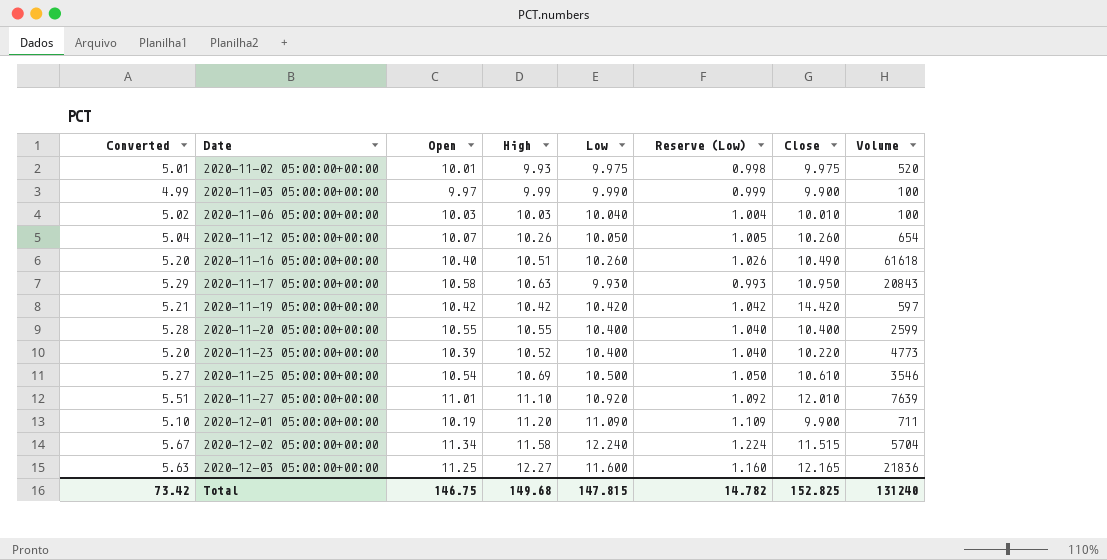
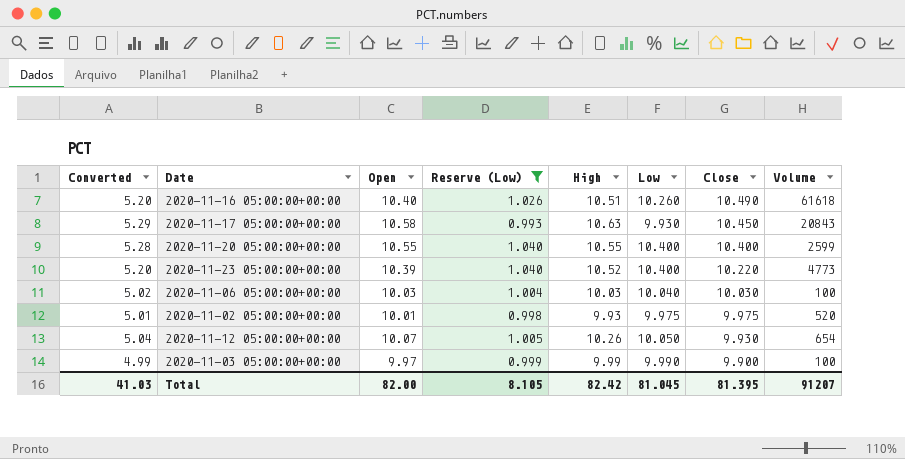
filter: none -> Reserve (Low) <= 1.040
row order: Date ascending -> Close descending
column Reserve (Low) | position: 6 -> 4
2020-11-17 05:00:00+00:00 | Close: 10.950 -> 10.450
2020-11-06 05:00:00+00:00 | Close: 10.010 -> 10.030
2020-11-12 05:00:00+00:00 | Close: 10.260 -> 9.930
Total | Converted: 73.42 -> 41.03
Total | Open: 146.75 -> 82.00
Total | Reserve (Low): 14.782 -> 8.105
Total | High: 149.68 -> 82.42
Total | Low: 147.815 -> 81.045
Total | Close: 152.825 -> 81.395
Total | Volume: 131240 -> 91207

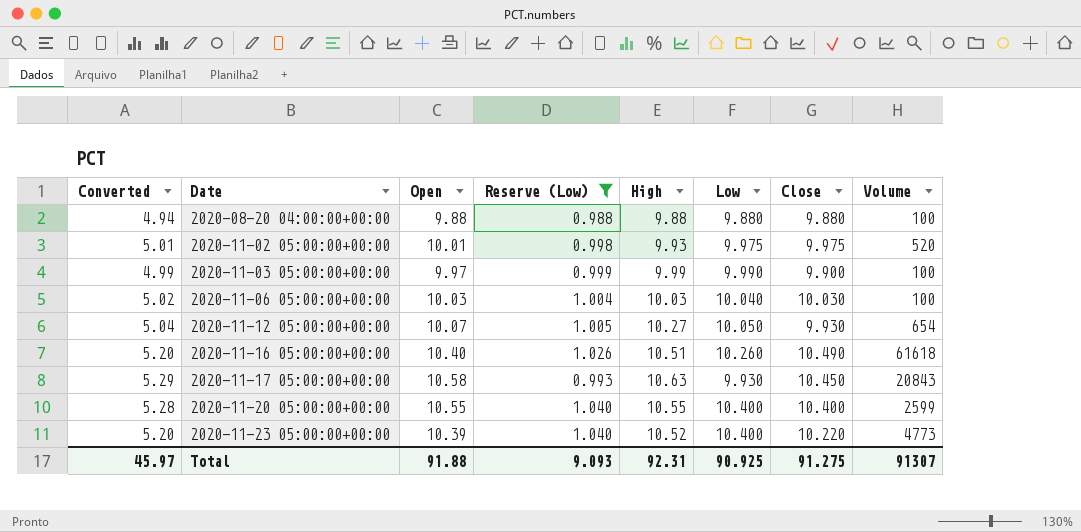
row order: Close descending -> Date ascending
row 2020-08-20 04:00:00+00:00: none -> 4.94 | 9.88 | 0.988 | 9.88 | 9.880 | 9.880 | 100
2020-11-12 05:00:00+00:00 | High: 10.26 -> 10.27
Total | Converted: 41.03 -> 45.97
Total | Open: 82.00 -> 91.88
Total | Reserve (Low): 8.105 -> 9.093
Total | High: 82.42 -> 92.31
Total | Low: 81.045 -> 90.925
Total | Close: 81.395 -> 91.275
Total | Volume: 91207 -> 91307

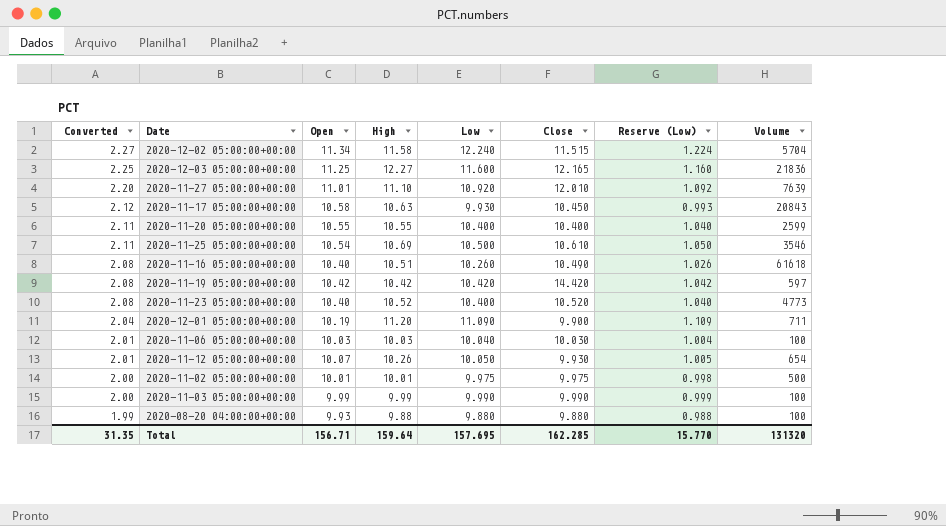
filter: Reserve (Low) <= 1.040 -> none
row order: Date ascending -> Converted descending
column Converted | formula: [Open] * 0.5 -> [Open] * 0.2
column Reserve (Low) | position: 4 -> 7
2020-11-23 05:00:00+00:00 | Open: 10.39 -> 10.40
2020-11-23 05:00:00+00:00 | Close: 10.220 -> 10.520
2020-11-12 05:00:00+00:00 | High: 10.27 -> 10.26
2020-11-02 05:00:00+00:00 | High: 9.93 -> 10.01
2020-11-02 05:00:00+00:00 | Volume: 520 -> 500
2020-11-03 05:00:00+00:00 | Open: 9.97 -> 9.99
2020-11-03 05:00:00+00:00 | Close: 9.900 -> 9.990
2020-08-20 04:00:00+00:00 | Open: 9.88 -> 9.93
Total | Converted: 45.97 -> 31.35
Total | Open: 91.88 -> 156.71
Total | High: 92.31 -> 159.64
Total | Low: 90.925 -> 157.695
Total | Close: 91.275 -> 162.285
Total | Reserve (Low): 9.093 -> 15.770
Total | Volume: 91307 -> 131320

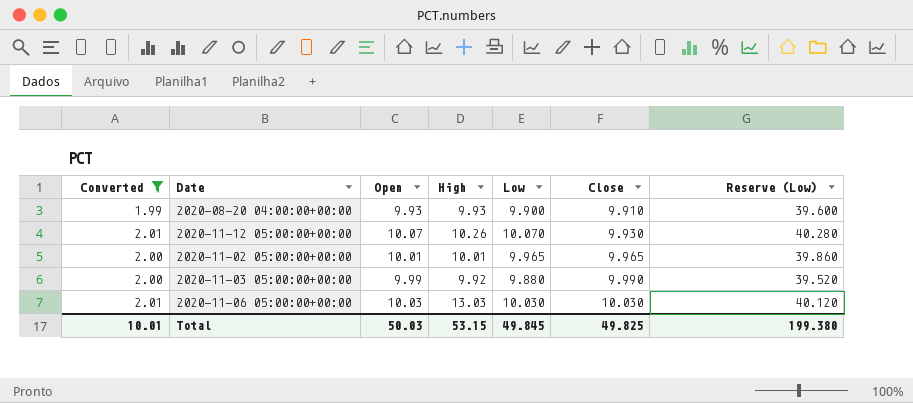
filter: none -> Converted <= 2.01
row order: Converted descending -> Close ascending
column Volume | position: 8 -> none
column Reserve (Low) | formula: [Low] * 0.1 -> [Low] * 4
2020-08-20 04:00:00+00:00 | High: 9.88 -> 9.93
2020-08-20 04:00:00+00:00 | Low: 9.880 -> 9.900
2020-08-20 04:00:00+00:00 | Close: 9.880 -> 9.910
2020-11-12 05:00:00+00:00 | Low: 10.050 -> 10.070
2020-11-02 05:00:00+00:00 | Low: 9.975 -> 9.965
2020-11-02 05:00:00+00:00 | Close: 9.975 -> 9.965
2020-11-03 05:00:00+00:00 | High: 9.99 -> 9.92
2020-11-03 05:00:00+00:00 | Low: 9.990 -> 9.880
2020-11-06 05:00:00+00:00 | High: 10.03 -> 13.03
2020-11-06 05:00:00+00:00 | Low: 10.040 -> 10.030
Total | Converted: 31.35 -> 10.01
Total | Open: 156.71 -> 50.03
Total | High: 159.64 -> 53.15
Total | Low: 157.695 -> 49.845
Total | Close: 162.285 -> 49.825
Total | Reserve (Low): 15.770 -> 199.380

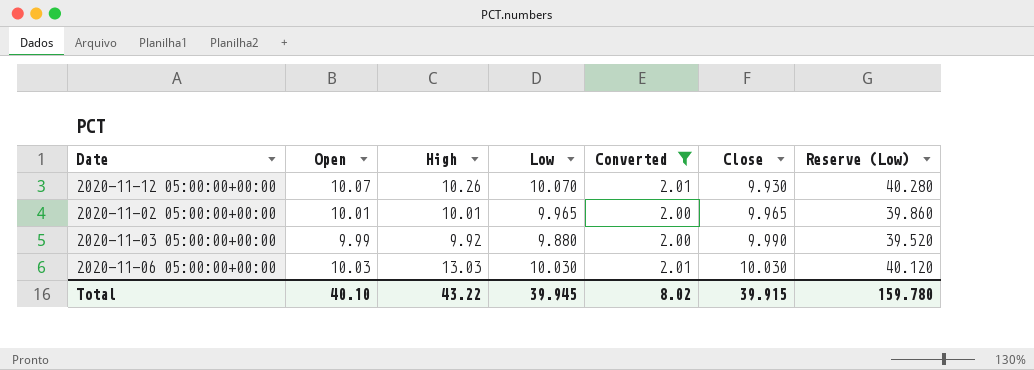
column Converted | position: 1 -> 5
row 2020-08-20 04:00:00+00:00: 1.99 | 9.93 | 9.93 | 9.900 | 9.910 | 39.600 -> none
Total | Open: 50.03 -> 40.10
Total | High: 53.15 -> 43.22
Total | Low: 49.845 -> 39.945
Total | Converted: 10.01 -> 8.02
Total | Close: 49.825 -> 39.915
Total | Reserve (Low): 199.380 -> 159.780

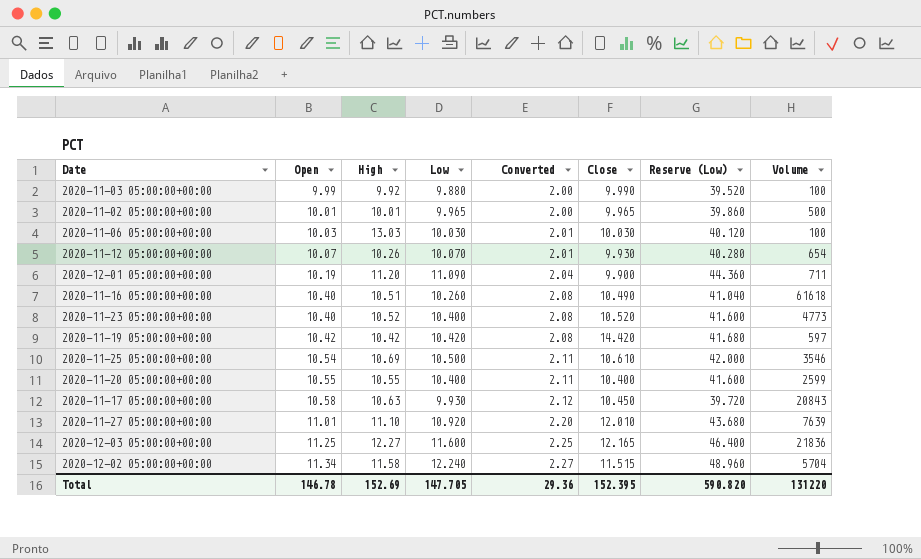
filter: Converted <= 2.01 -> none
row order: Close ascending -> Open ascending
column Volume | position: none -> 8
Total | Open: 40.10 -> 146.78
Total | High: 43.22 -> 152.69
Total | Low: 39.945 -> 147.705
Total | Converted: 8.02 -> 29.36
Total | Close: 39.915 -> 152.395
Total | Reserve (Low): 159.780 -> 590.820

